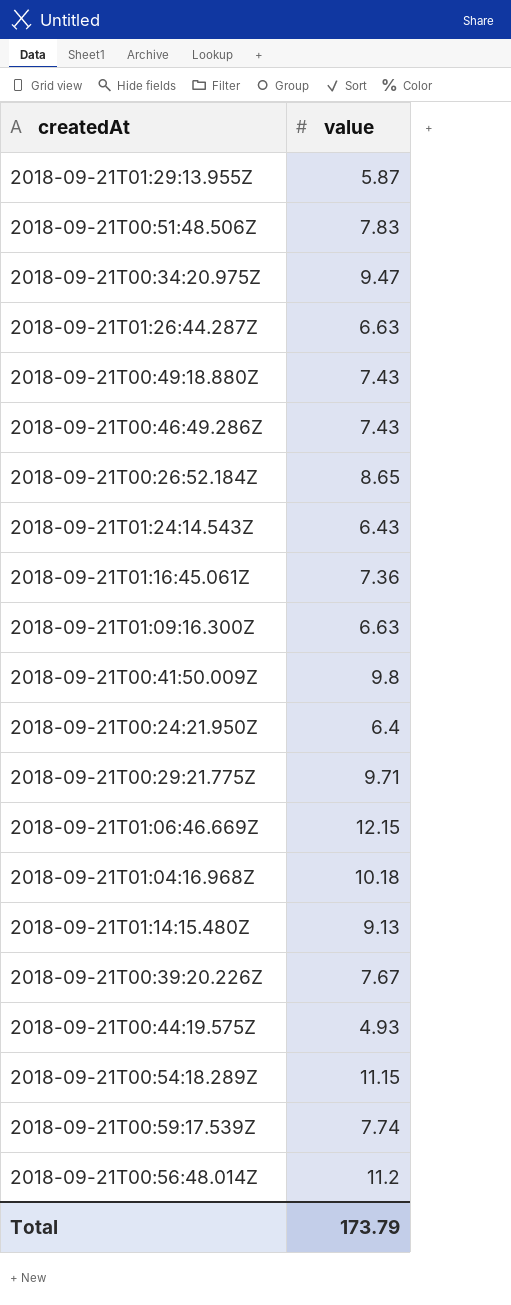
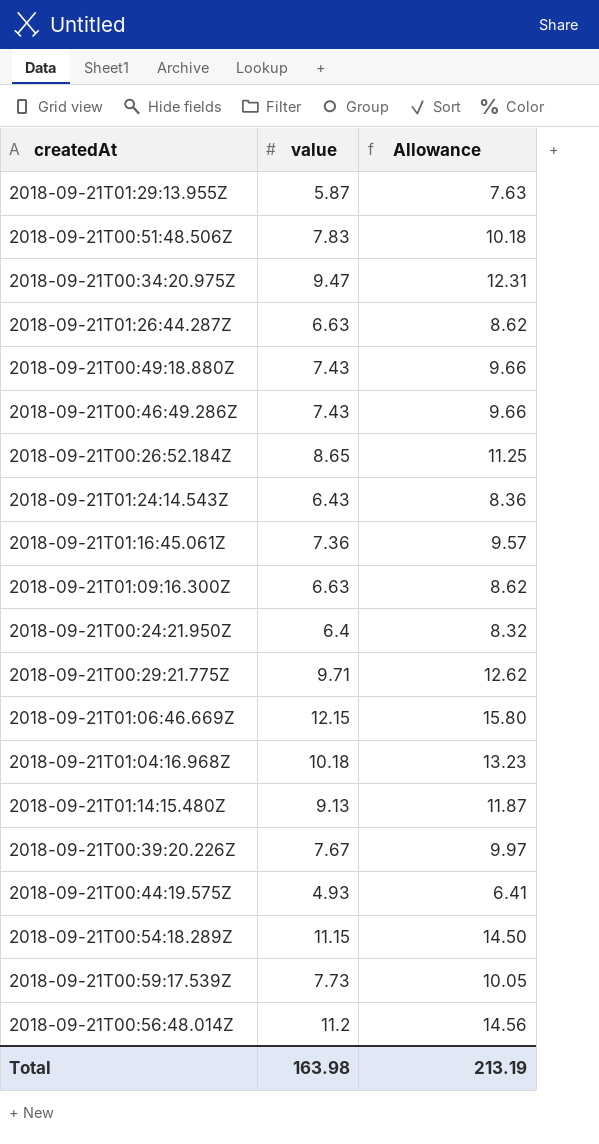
column Allowance | formula: none -> [value] * 1.3
row 2018-09-21T00:41:50.009Z: 9.8 -> none
2018-09-21T00:59:17.539Z | value: 7.74 -> 7.73
Total | value: 173.79 -> 163.98

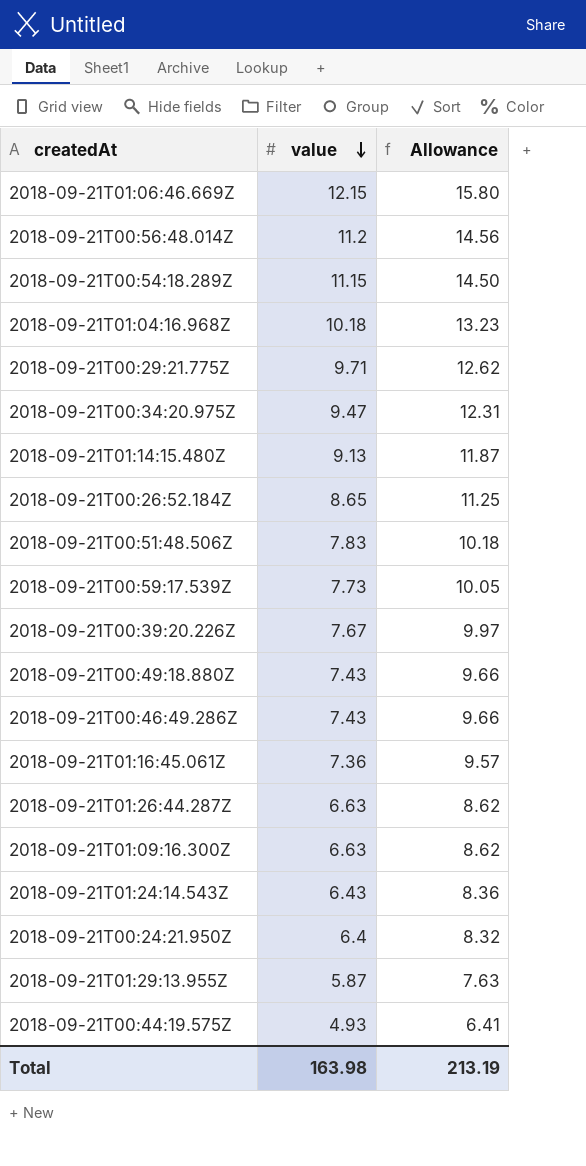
row order: none -> value descending

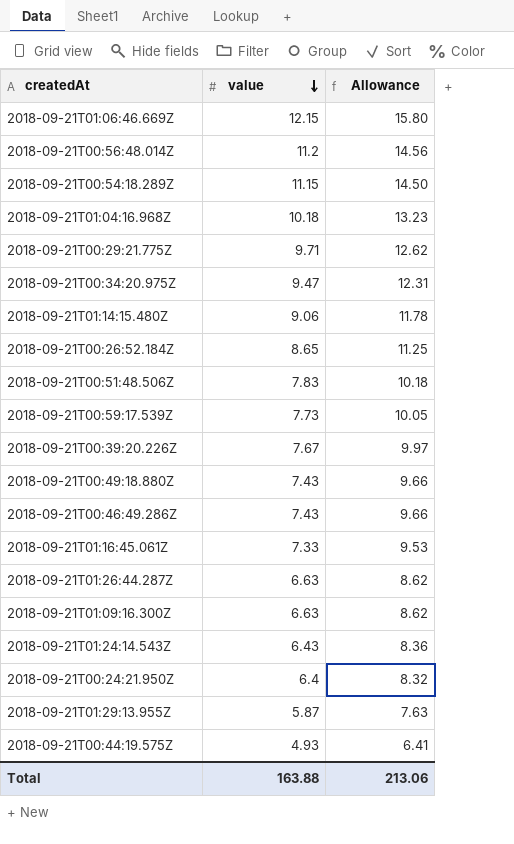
2018-09-21T01:14:15.480Z | value: 9.13 -> 9.06
2018-09-21T01:14:15.480Z | Allowance: 11.87 -> 11.78
2018-09-21T01:16:45.061Z | value: 7.36 -> 7.33
2018-09-21T01:16:45.061Z | Allowance: 9.57 -> 9.53
Total | value: 163.98 -> 163.88
Total | Allowance: 213.19 -> 213.06

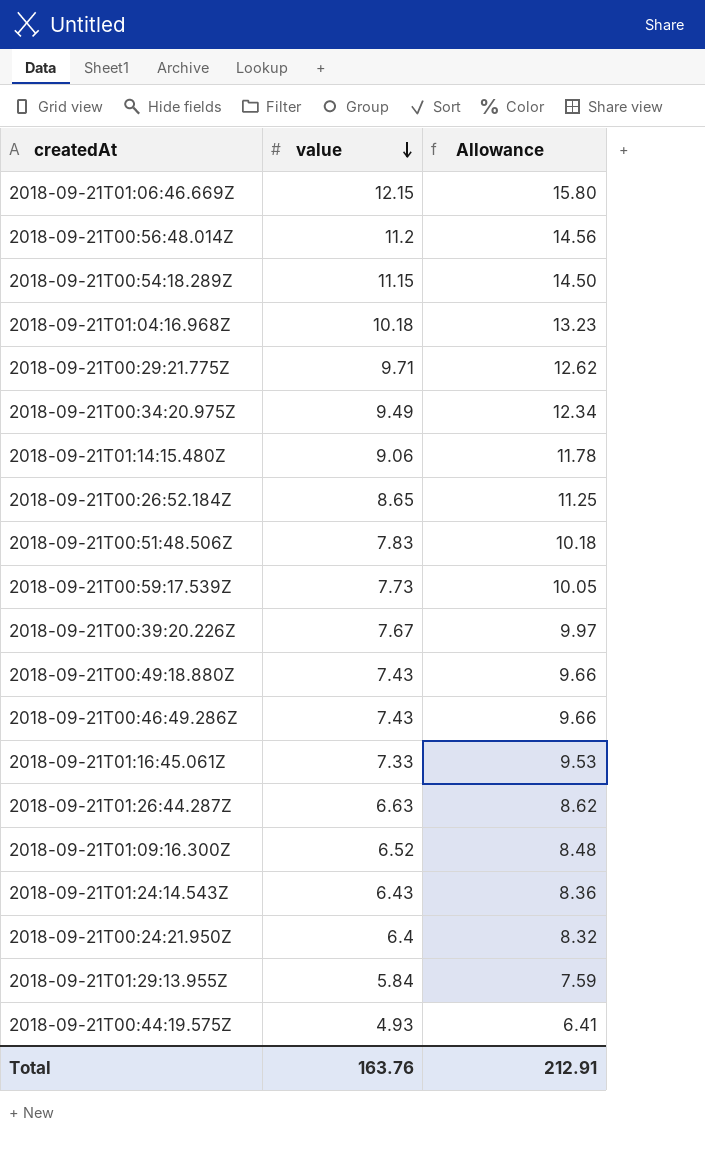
2018-09-21T00:34:20.975Z | value: 9.47 -> 9.49
2018-09-21T00:34:20.975Z | Allowance: 12.31 -> 12.34
2018-09-21T01:09:16.300Z | value: 6.63 -> 6.52
2018-09-21T01:09:16.300Z | Allowance: 8.62 -> 8.48
2018-09-21T01:29:13.955Z | value: 5.87 -> 5.84
2018-09-21T01:29:13.955Z | Allowance: 7.63 -> 7.59
Total | value: 163.88 -> 163.76
Total | Allowance: 213.06 -> 212.91

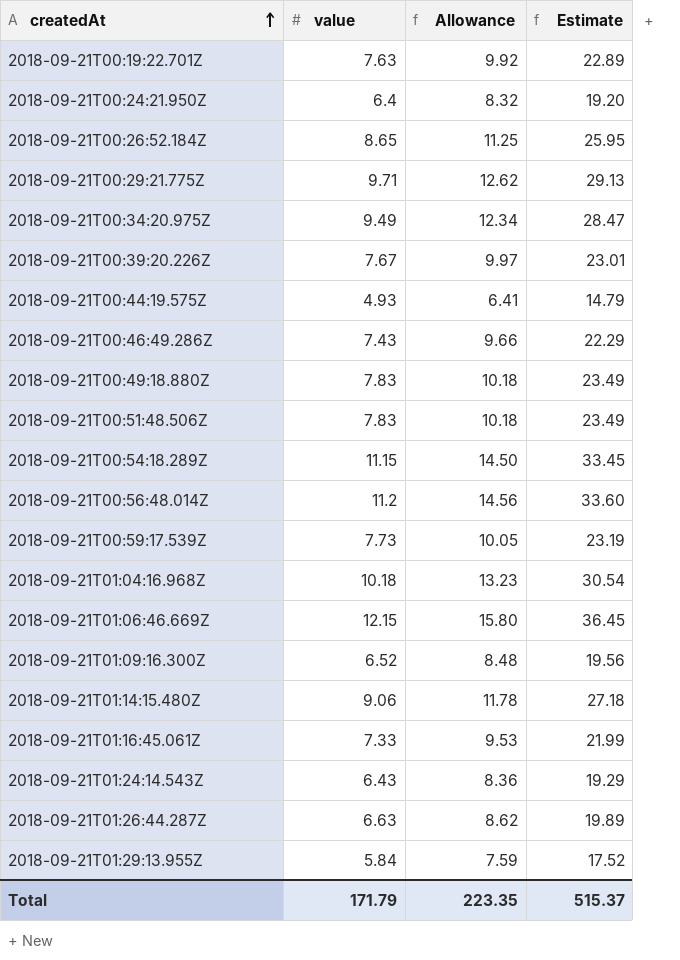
row order: value descending -> createdAt ascending
column Estimate | formula: none -> [value] * 3
row 2018-09-21T00:19:22.701Z: none -> 7.63 | 9.92 | 22.89
2018-09-21T00:49:18.880Z | value: 7.43 -> 7.83
2018-09-21T00:49:18.880Z | Allowance: 9.66 -> 10.18
Total | value: 163.76 -> 171.79
Total | Allowance: 212.91 -> 223.35

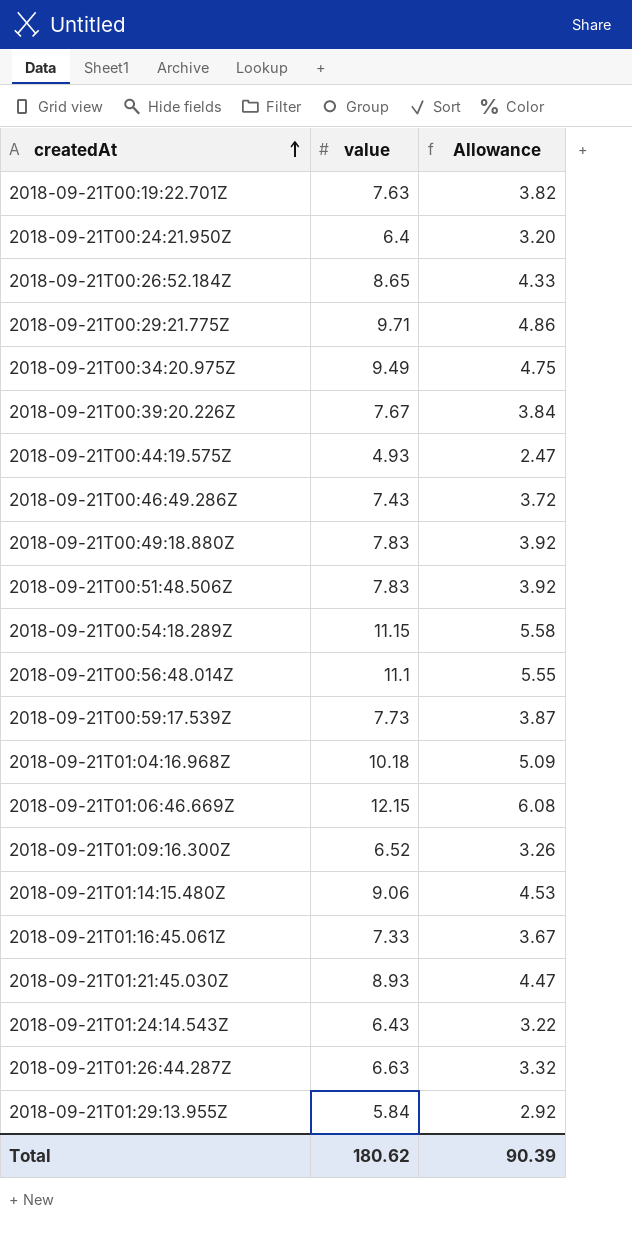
column Estimate | formula: [value] * 3 -> none
column Allowance | formula: [value] * 1.3 -> [value] * 0.5
2018-09-21T00:56:48.014Z | value: 11.2 -> 11.1
row 2018-09-21T01:21:45.030Z: none -> 8.93 | 4.47
Total | value: 171.79 -> 180.62
Total | Allowance: 223.35 -> 90.39

